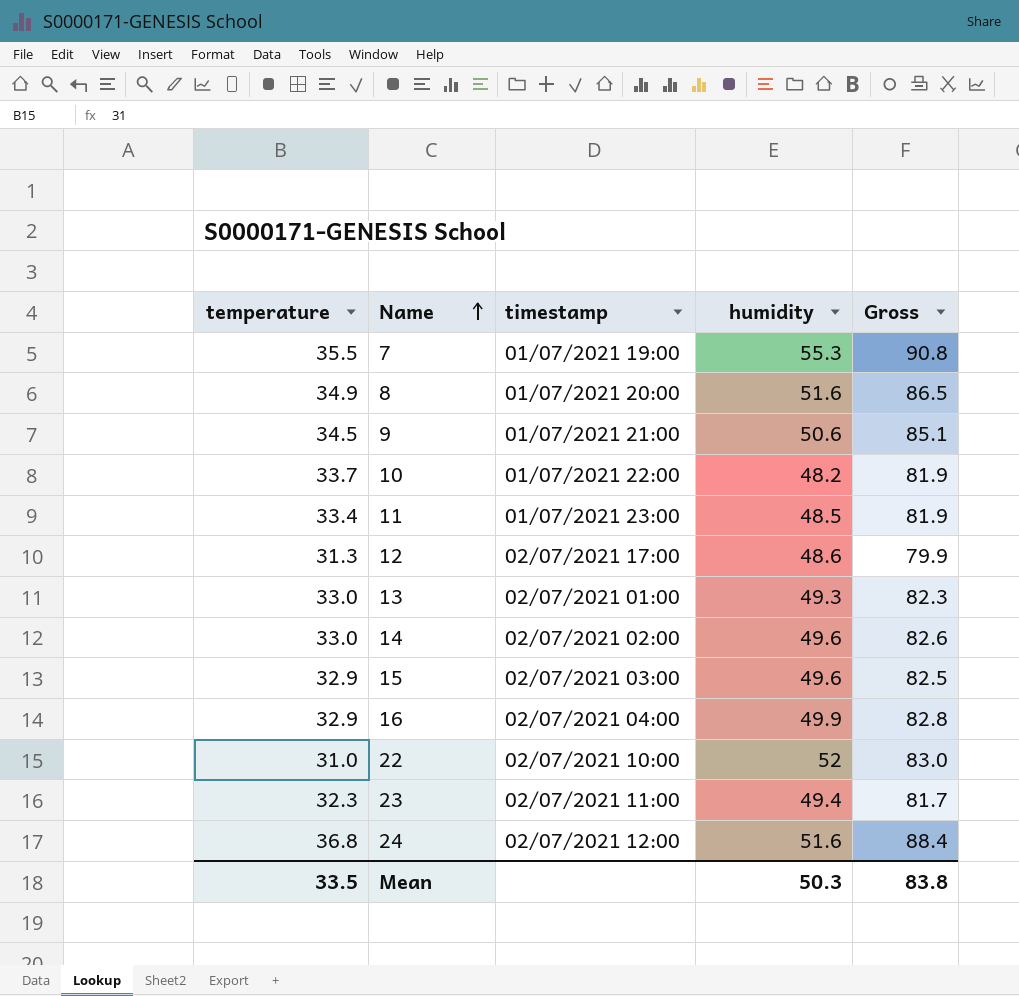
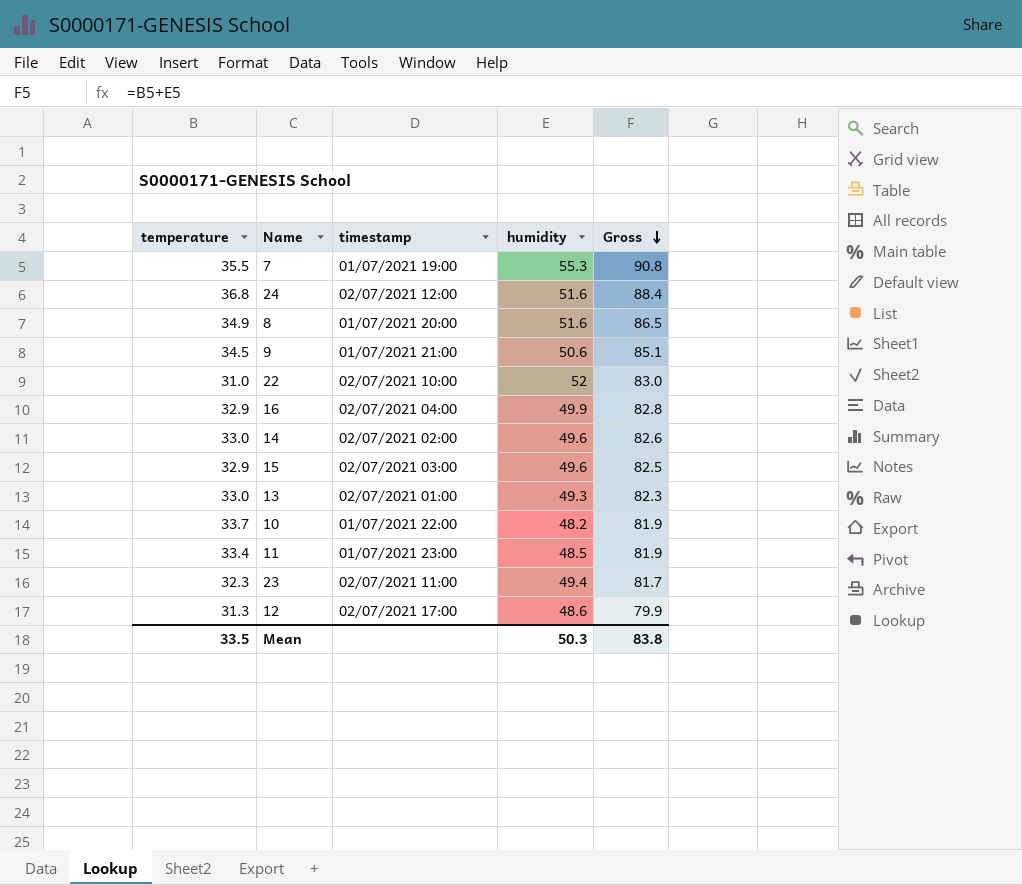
row order: Name ascending -> Gross descending

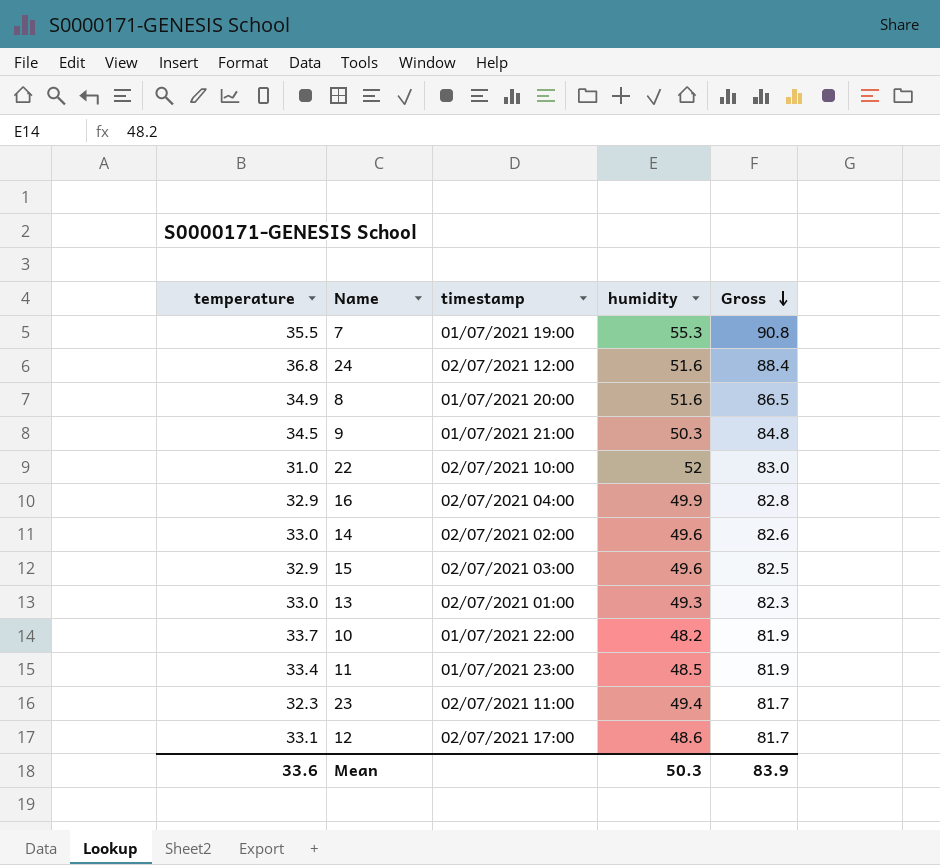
9 | humidity: 50.6 -> 50.3
9 | Gross: 85.1 -> 84.8
12 | temperature: 31.3 -> 33.1
12 | Gross: 79.9 -> 81.7
Mean | temperature: 33.5 -> 33.6
Mean | Gross: 83.8 -> 83.9

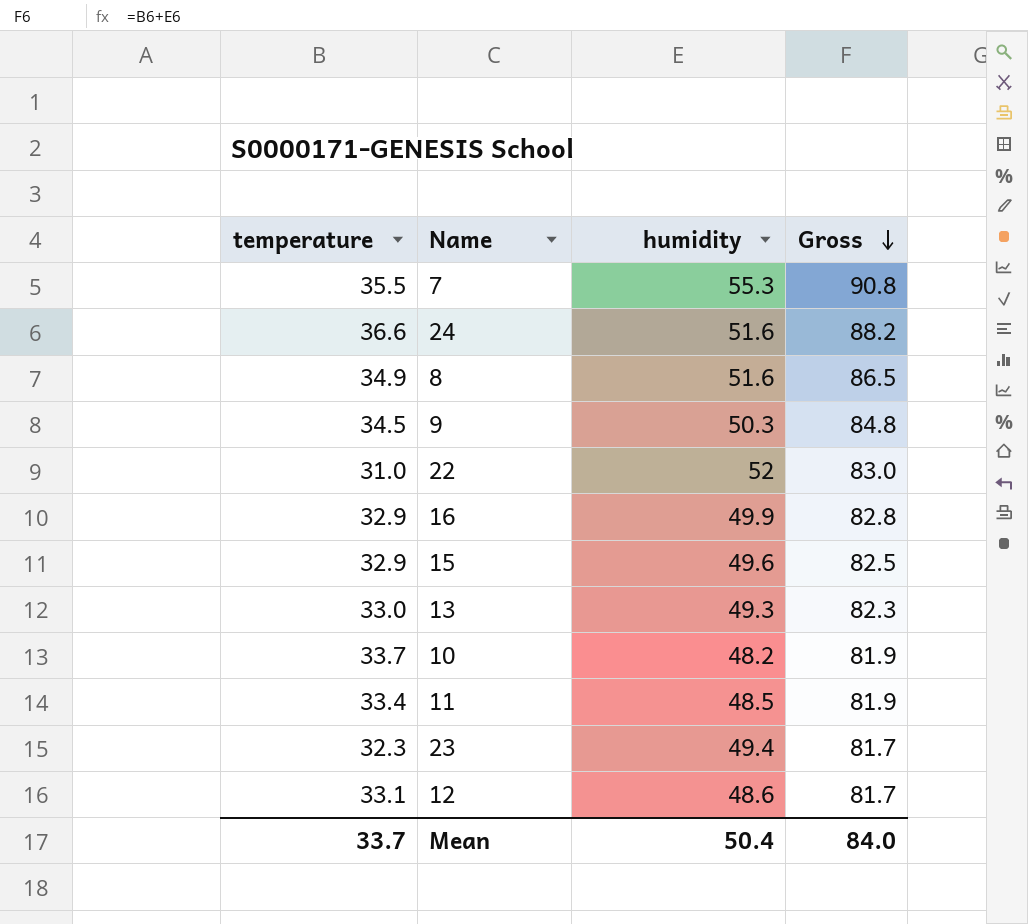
column timestamp | position: 3 -> none
row 14: 33.0 | 02/07/2021 02:00 | 49.6 | 82.6 -> none
24 | temperature: 36.8 -> 36.6
24 | Gross: 88.4 -> 88.2
Mean | temperature: 33.6 -> 33.7
Mean | humidity: 50.3 -> 50.4
Mean | Gross: 83.9 -> 84.0

